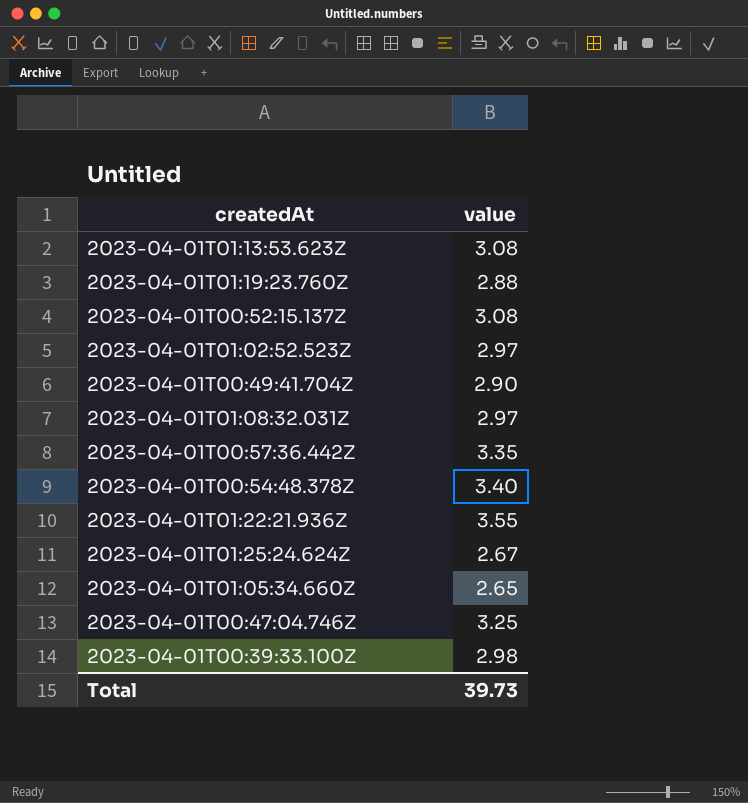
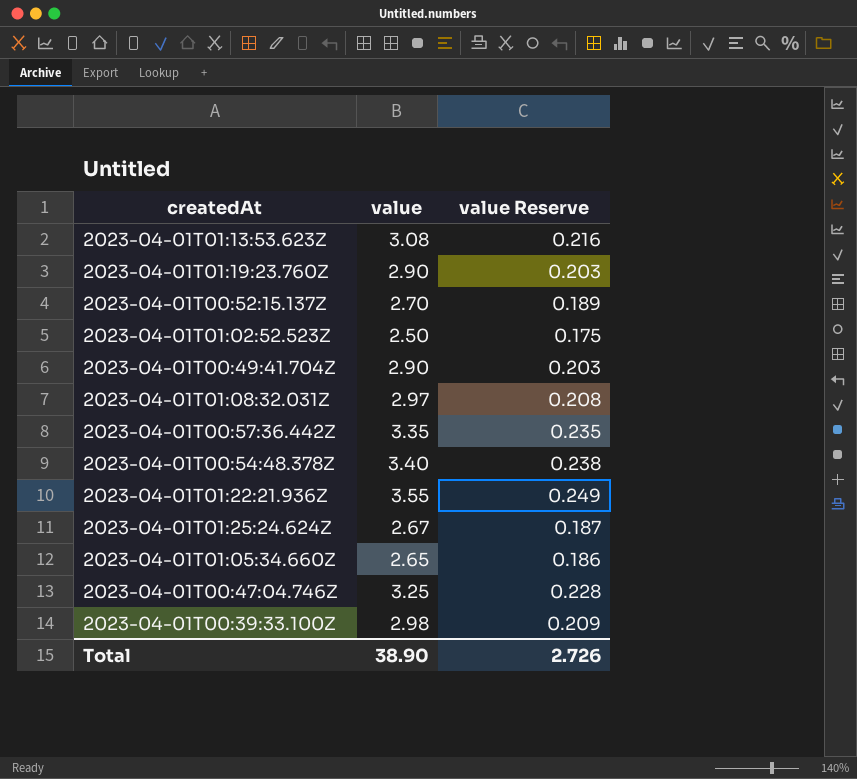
column value Reserve | formula: none -> [value] * 0.07
2023-04-01T01:19:23.760Z | value: 2.88 -> 2.90
2023-04-01T00:52:15.137Z | value: 3.08 -> 2.70
2023-04-01T01:02:52.523Z | value: 2.97 -> 2.50
Total | value: 39.73 -> 38.90

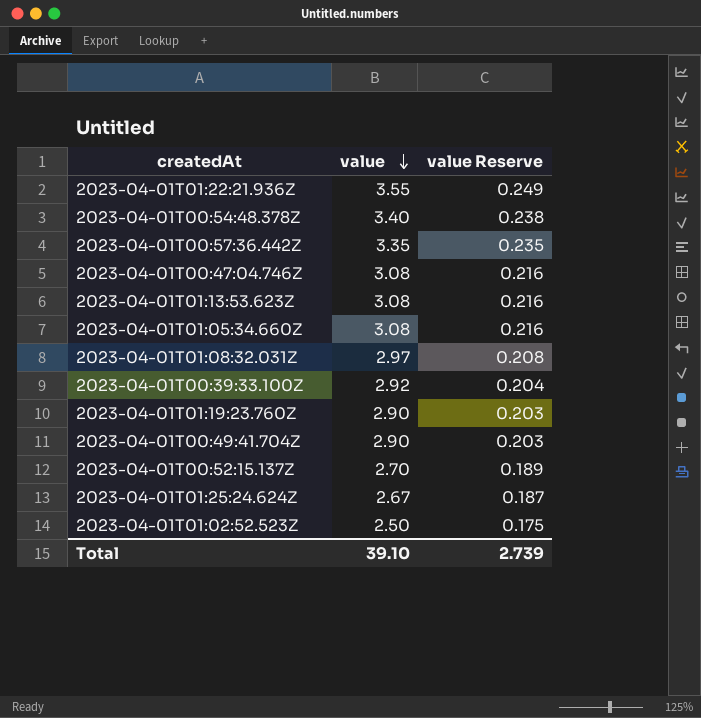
row order: none -> value descending
2023-04-01T00:47:04.746Z | value: 3.25 -> 3.08
2023-04-01T00:47:04.746Z | value Reserve: 0.228 -> 0.216
2023-04-01T01:05:34.660Z | value: 2.65 -> 3.08
2023-04-01T01:05:34.660Z | value Reserve: 0.186 -> 0.216
2023-04-01T00:39:33.100Z | value: 2.98 -> 2.92
2023-04-01T00:39:33.100Z | value Reserve: 0.209 -> 0.204
Total | value: 38.90 -> 39.10
Total | value Reserve: 2.726 -> 2.739

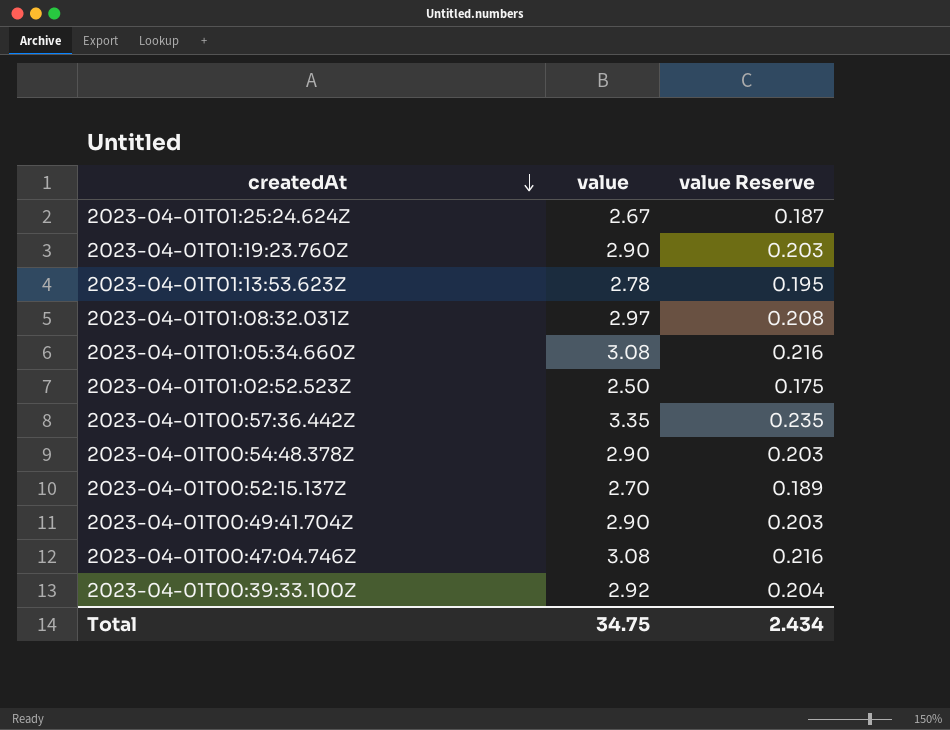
row order: value descending -> createdAt descending
row 2023-04-01T01:22:21.936Z: 3.55 | 0.249 -> none
2023-04-01T01:13:53.623Z | value: 3.08 -> 2.78
2023-04-01T01:13:53.623Z | value Reserve: 0.216 -> 0.195
2023-04-01T00:54:48.378Z | value: 3.40 -> 2.90
2023-04-01T00:54:48.378Z | value Reserve: 0.238 -> 0.203
Total | value: 39.10 -> 34.75
Total | value Reserve: 2.739 -> 2.434

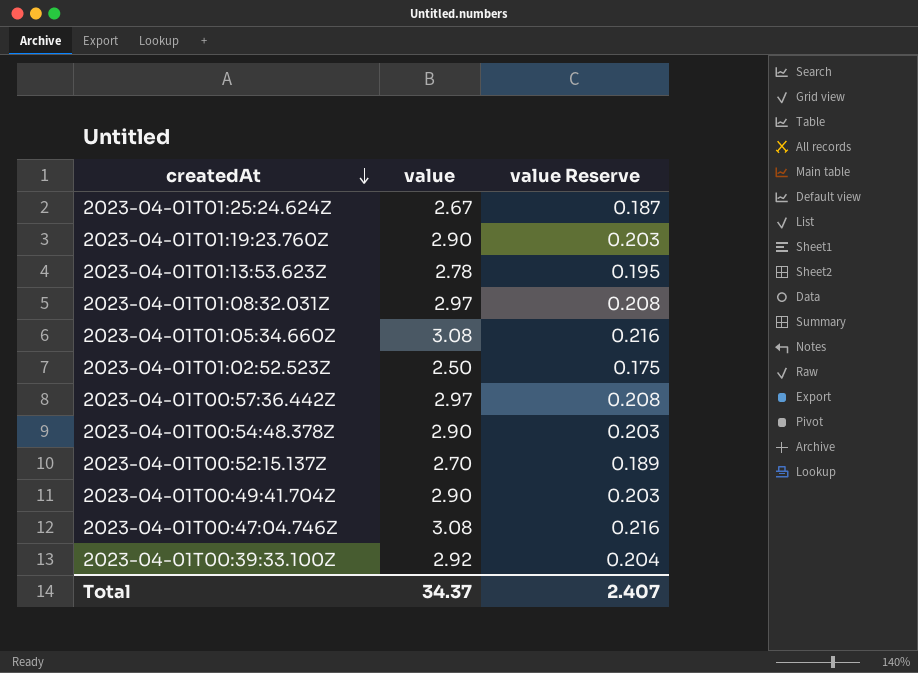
2023-04-01T00:57:36.442Z | value: 3.35 -> 2.97
2023-04-01T00:57:36.442Z | value Reserve: 0.235 -> 0.208
Total | value: 34.75 -> 34.37
Total | value Reserve: 2.434 -> 2.407

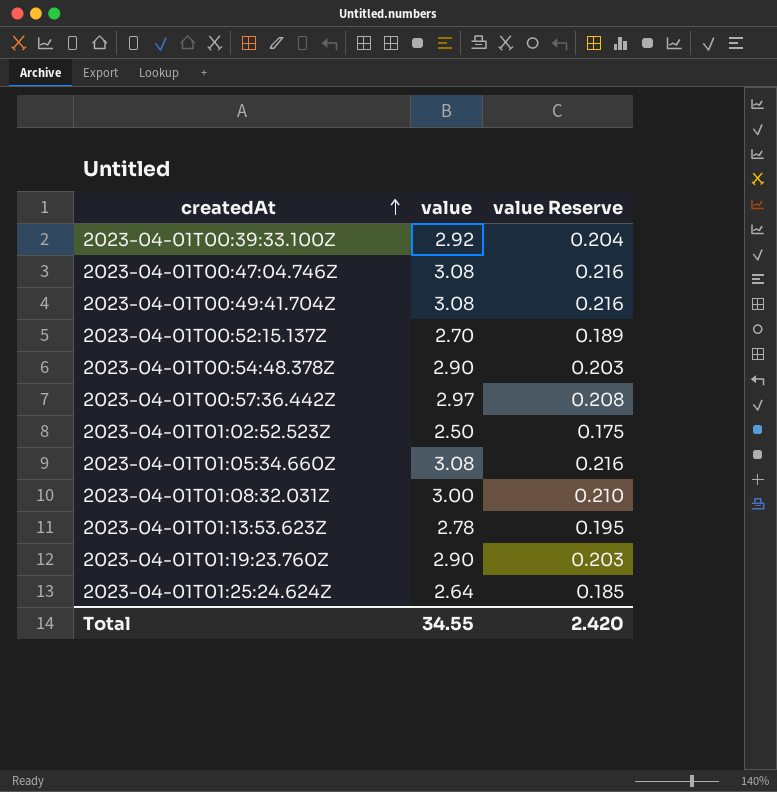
row order: createdAt descending -> createdAt ascending
2023-04-01T00:49:41.704Z | value: 2.90 -> 3.08
2023-04-01T00:49:41.704Z | value Reserve: 0.203 -> 0.216
2023-04-01T01:08:32.031Z | value: 2.97 -> 3.00
2023-04-01T01:08:32.031Z | value Reserve: 0.208 -> 0.210
2023-04-01T01:25:24.624Z | value: 2.67 -> 2.64
2023-04-01T01:25:24.624Z | value Reserve: 0.187 -> 0.185
Total | value: 34.37 -> 34.55
Total | value Reserve: 2.407 -> 2.420

